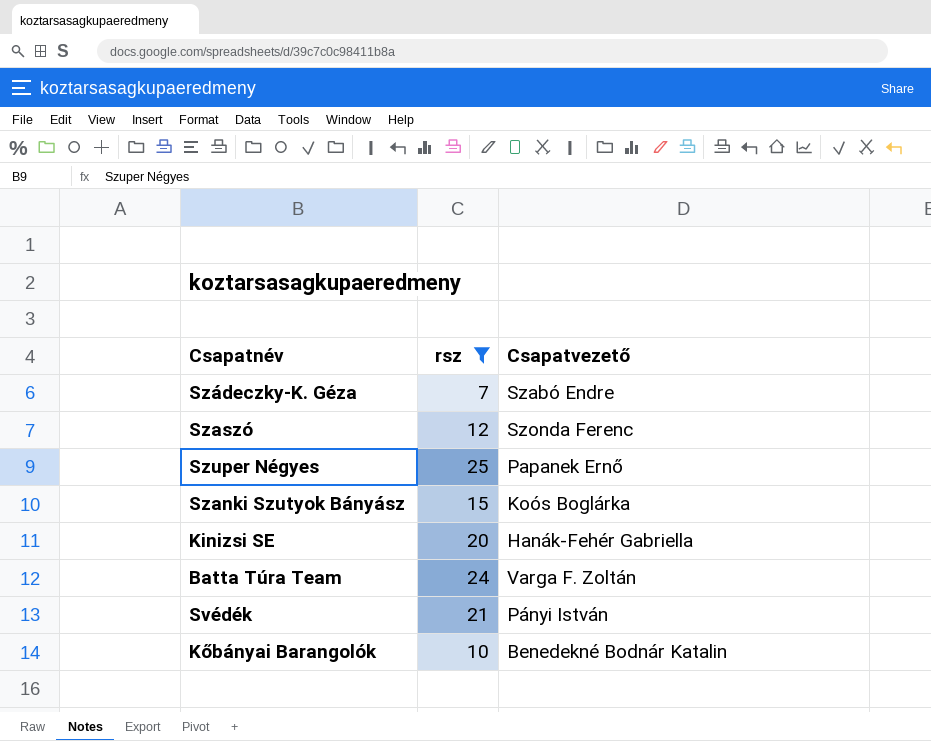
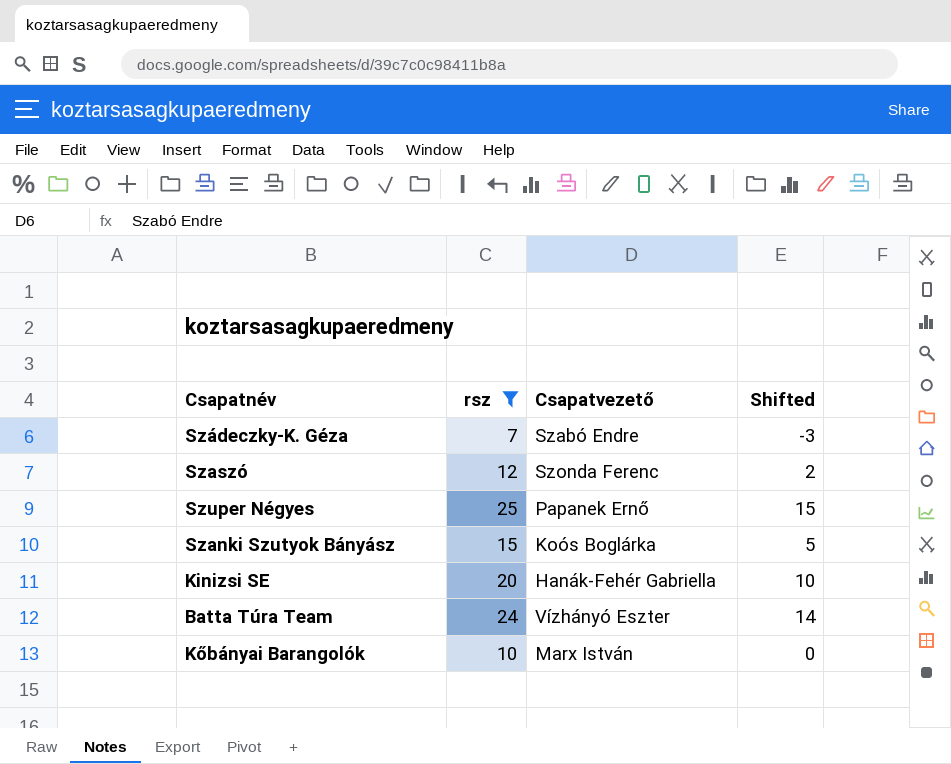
column Shifted | formula: none -> [rsz] - 10
row Svédék: 21 | Pányi István -> none
Batta Túra Team | Csapatvezető: Varga F. Zoltán -> Vízhányó Eszter
Kőbányai Barangolók | Csapatvezető: Benedekné Bodnár Katalin -> Marx István

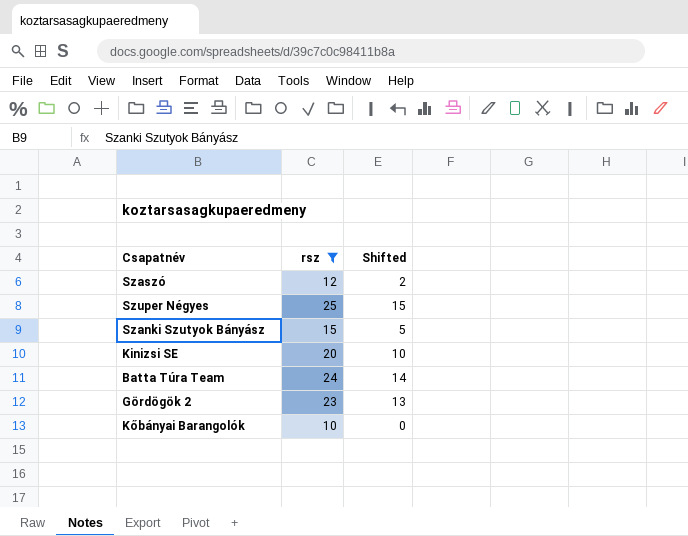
column Csapatvezető | position: 3 -> none
row Szádeczky-K. Géza: 7 | Szabó Endre | -3 -> none
row Gördögök 2: none -> 23 | 13

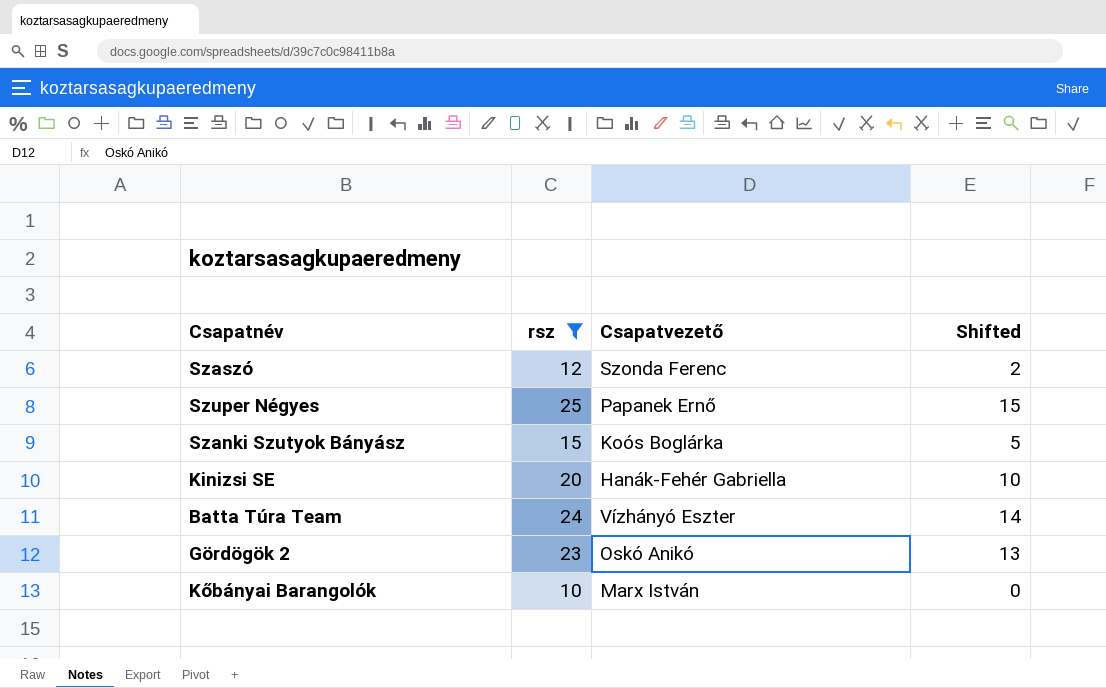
column Csapatvezető | position: none -> 3

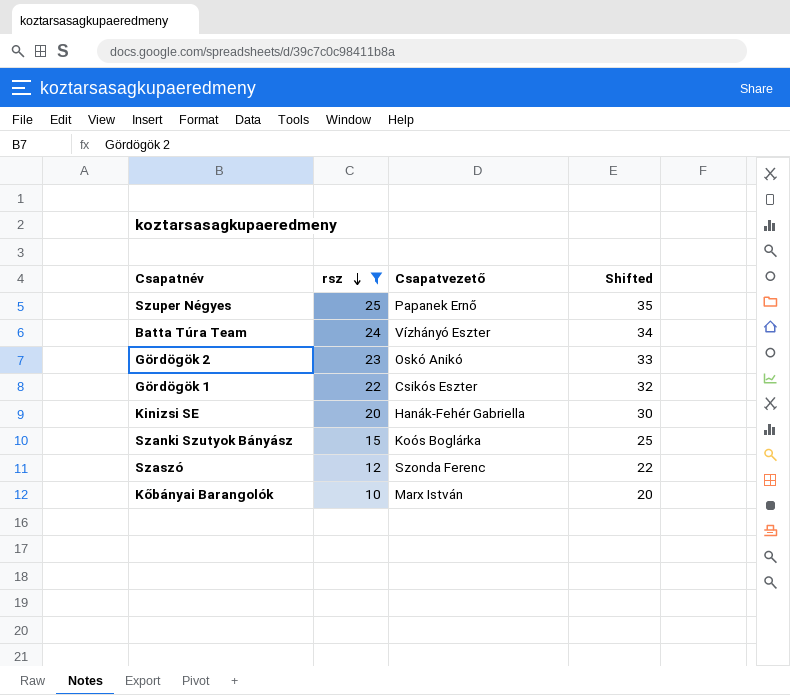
row order: none -> rsz descending
column Shifted | formula: [rsz] - 10 -> [rsz] + 10
row Gördögök 1: none -> 22 | Csikós Eszter | 32

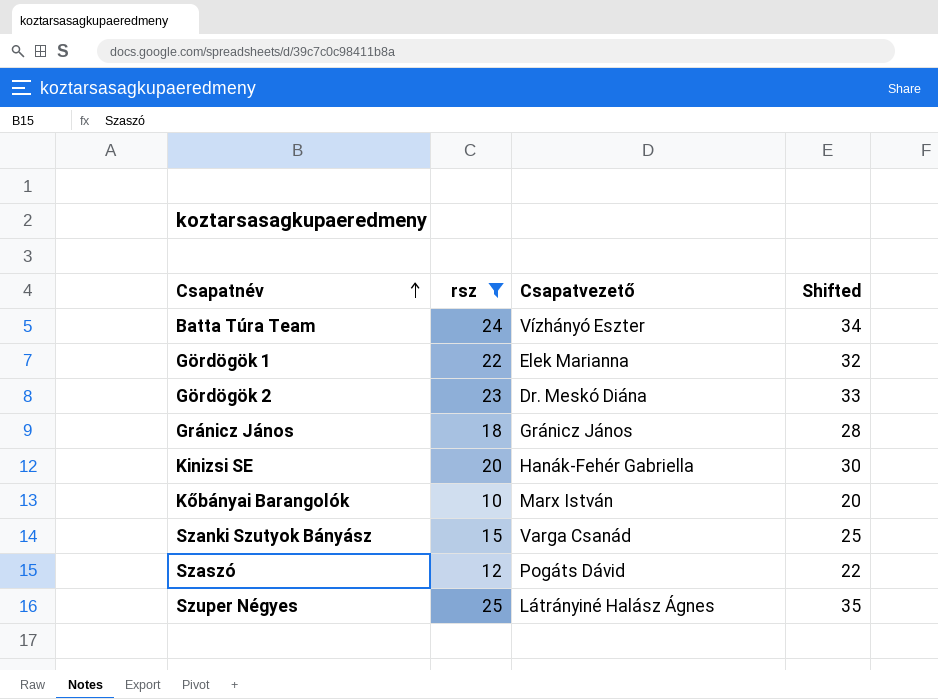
row order: rsz descending -> Csapatnév ascending
Gördögök 1 | Csapatvezető: Csikós Eszter -> Elek Marianna
Gördögök 2 | Csapatvezető: Oskó Anikó -> Dr. Meskó Diána
row Gránicz János: none -> 18 | Gránicz János | 28
Szanki Szutyok Bányász | Csapatvezető: Koós Boglárka -> Varga Csanád
Szaszó | Csapatvezető: Szonda Ferenc -> Pogáts Dávid
Szuper Négyes | Csapatvezető: Papanek Ernő -> Látrányiné Halász Ágnes

